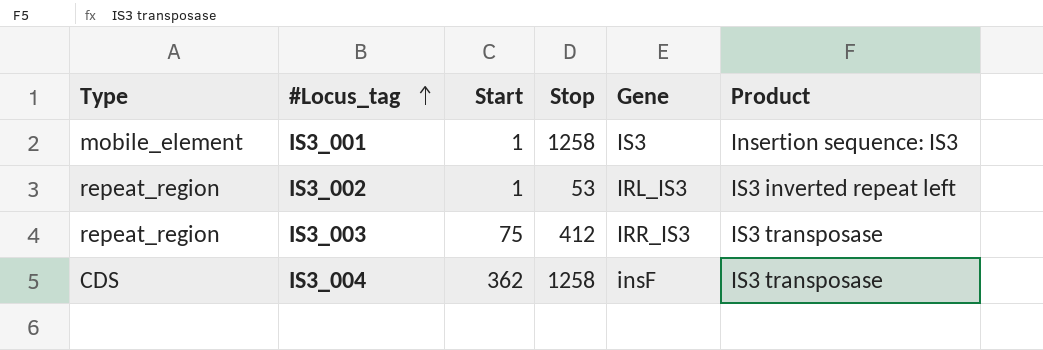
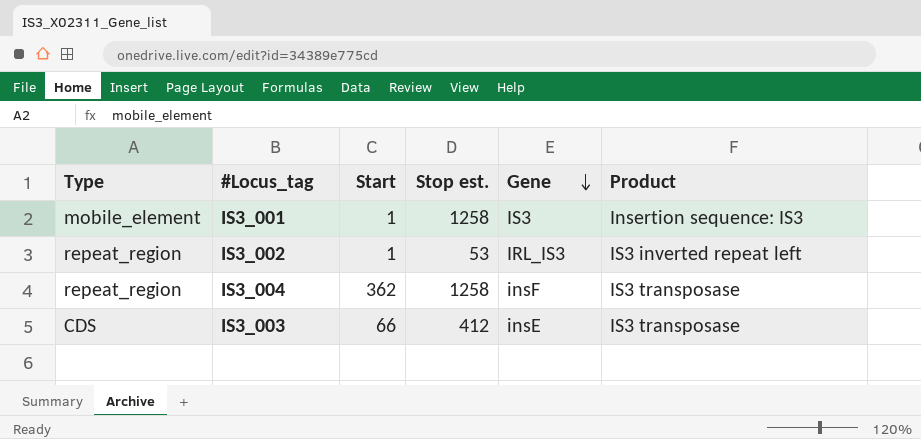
row order: #Locus_tag ascending -> Gene descending
column name: Stop -> Stop est.
IS3_004 | Type: CDS -> repeat_region
IS3_003 | Type: repeat_region -> CDS
IS3_003 | Start: 75 -> 66
IS3_003 | Gene: IRR_IS3 -> insE

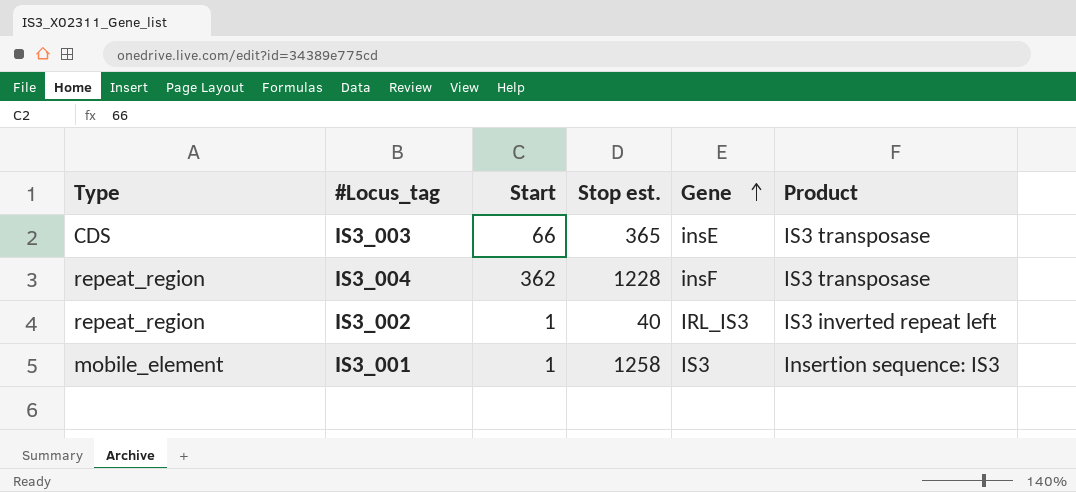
row order: Gene descending -> Gene ascending
IS3_003 | Stop est.: 412 -> 365
IS3_004 | Stop est.: 1258 -> 1228
IS3_002 | Stop est.: 53 -> 40

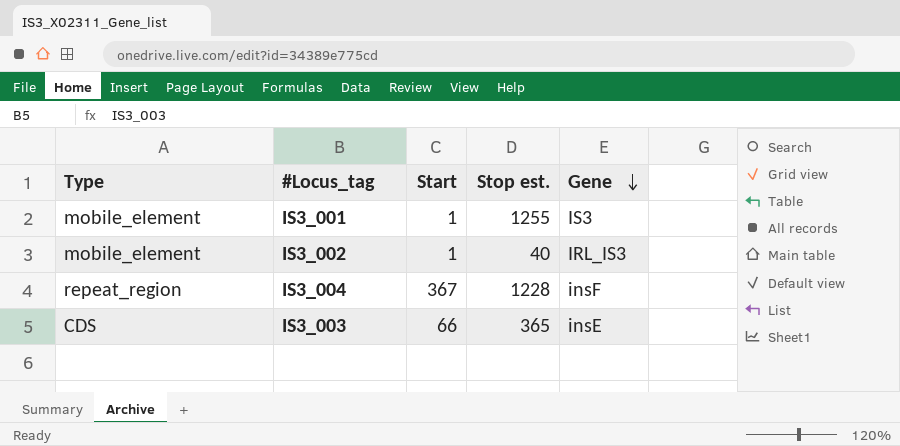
row order: Gene ascending -> Gene descending
column Product | position: 6 -> none
IS3_001 | Stop est.: 1258 -> 1255
IS3_002 | Type: repeat_region -> mobile_element
IS3_004 | Start: 362 -> 367

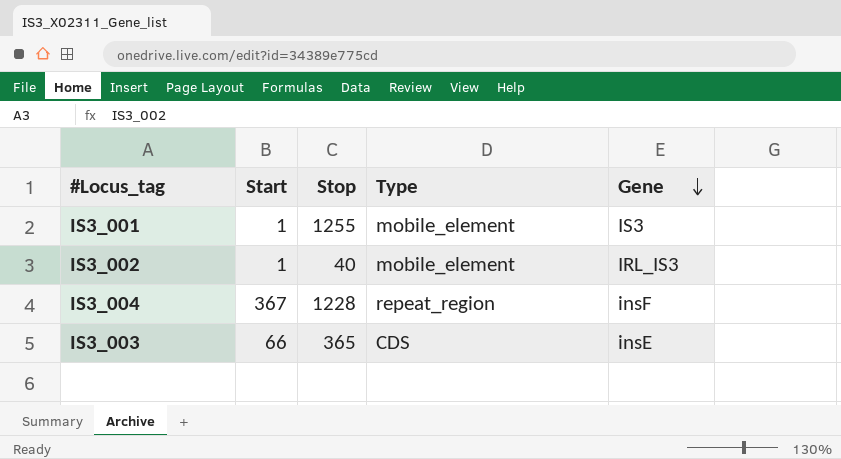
column name: Stop est. -> Stop
column Type | position: 1 -> 4

